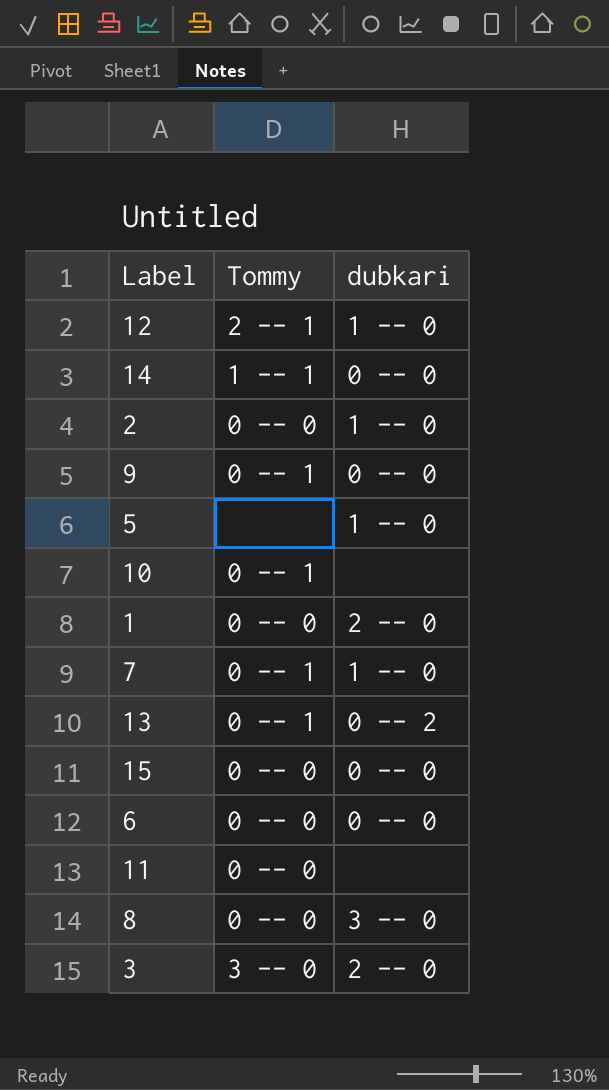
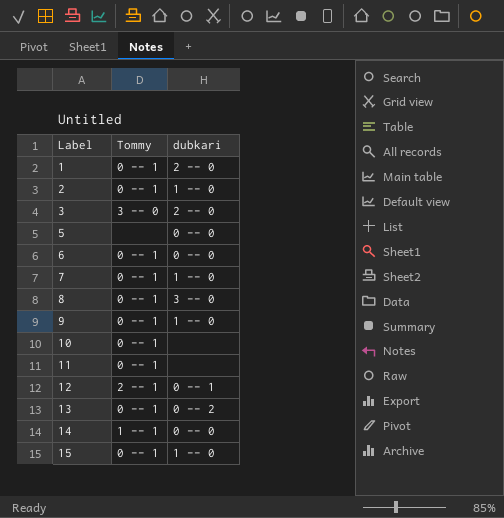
row order: none -> Label ascending
1 | Tommy: 0 -- 0 -> 0 -- 1
2 | Tommy: 0 -- 0 -> 0 -- 1
5 | dubkari: 1 -- 0 -> 0 -- 0
6 | Tommy: 0 -- 0 -> 0 -- 1
8 | Tommy: 0 -- 0 -> 0 -- 1
9 | dubkari: 0 -- 0 -> 1 -- 0
11 | Tommy: 0 -- 0 -> 0 -- 1
12 | dubkari: 1 -- 0 -> 0 -- 1
15 | Tommy: 0 -- 0 -> 0 -- 1
15 | dubkari: 0 -- 0 -> 1 -- 0

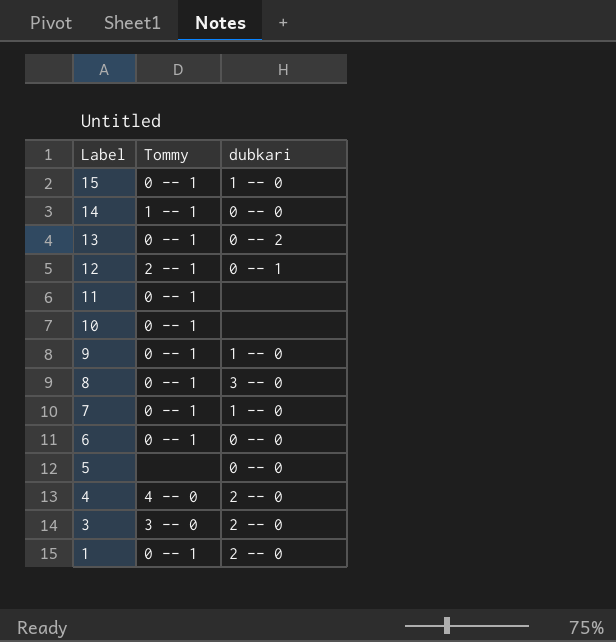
row order: Label ascending -> Label descending
row 2: 0 -- 1 | 1 -- 0 -> none
row 4: none -> 4 -- 0 | 2 -- 0

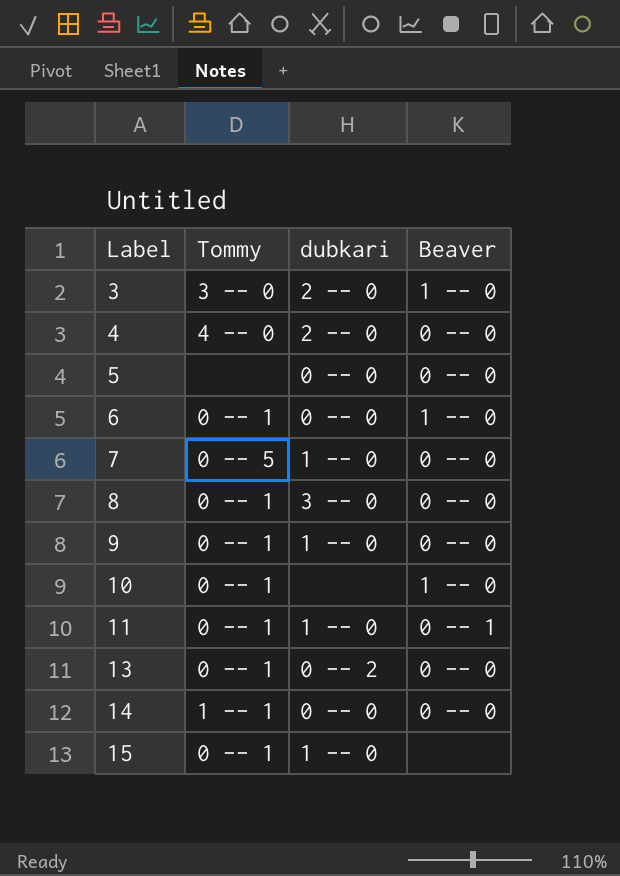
row order: Label descending -> Label ascending
column Beaver | position: none -> 4
row 12: 2 -- 1 | 0 -- 1 -> none
row 1: 0 -- 1 | 2 -- 0 -> none
7 | Tommy: 0 -- 1 -> 0 -- 5
11 | dubkari: none -> 1 -- 0

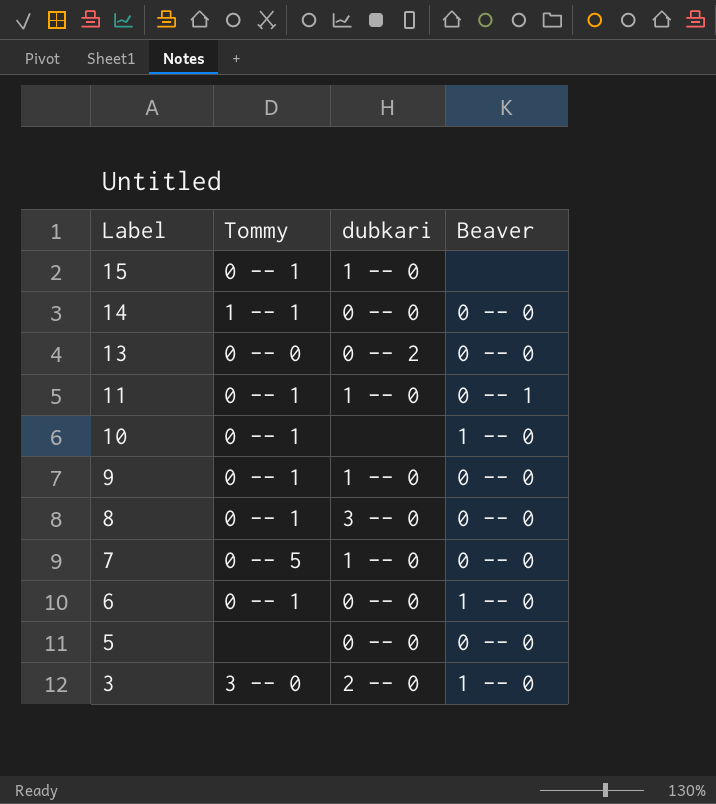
row order: Label ascending -> Label descending
row 4: 4 -- 0 | 2 -- 0 | 0 -- 0 -> none
13 | Tommy: 0 -- 1 -> 0 -- 0

